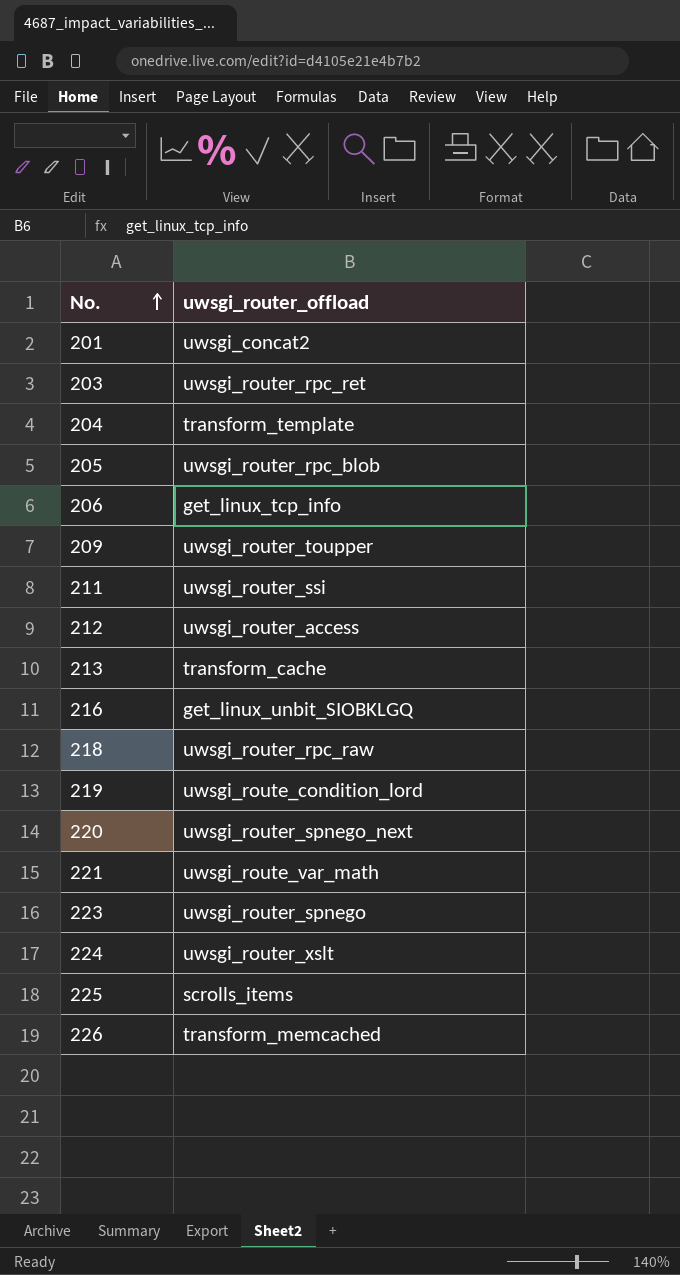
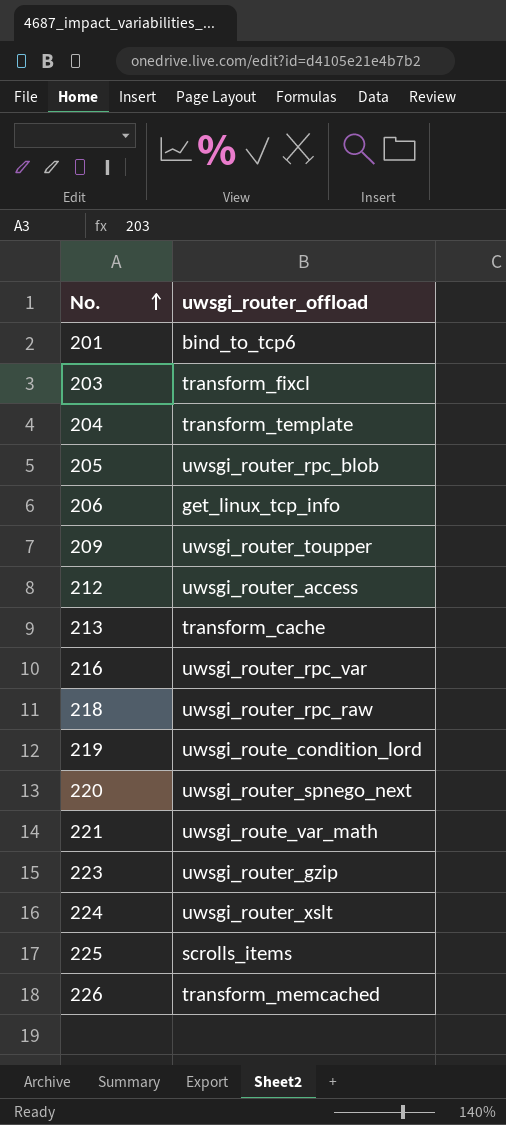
row 211: uwsgi_router_ssi -> none
201 | uwsgi_router_offload: uwsgi_concat2 -> bind_to_tcp6
203 | uwsgi_router_offload: uwsgi_router_rpc_ret -> transform_fixcl
216 | uwsgi_router_offload: get_linux_unbit_SIOBKLGQ -> uwsgi_router_rpc_var
223 | uwsgi_router_offload: uwsgi_router_spnego -> uwsgi_router_gzip

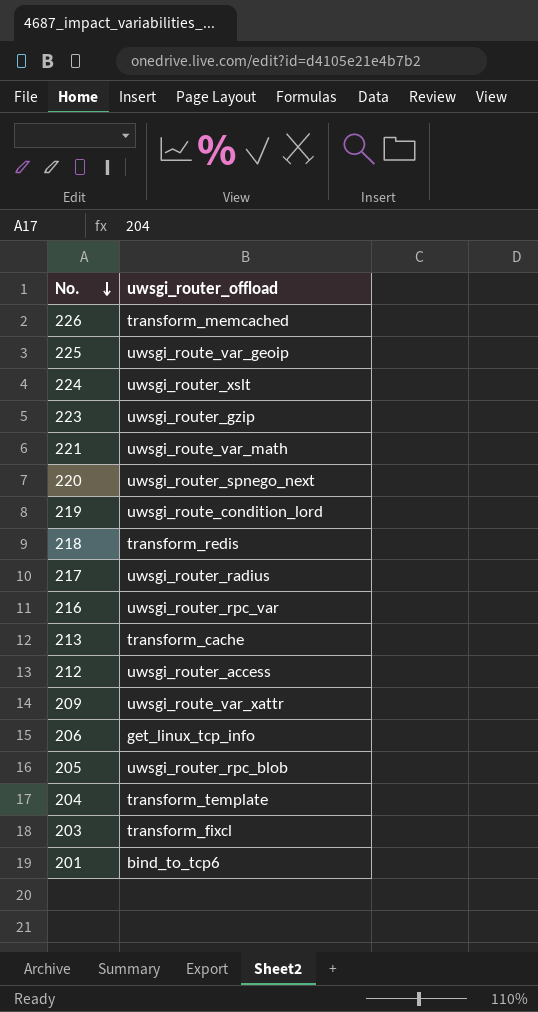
row order: No. ascending -> No. descending
225 | uwsgi_router_offload: scrolls_items -> uwsgi_route_var_geoip
218 | uwsgi_router_offload: uwsgi_router_rpc_raw -> transform_redis
row 217: none -> uwsgi_router_radius
209 | uwsgi_router_offload: uwsgi_router_toupper -> uwsgi_route_var_xattr

